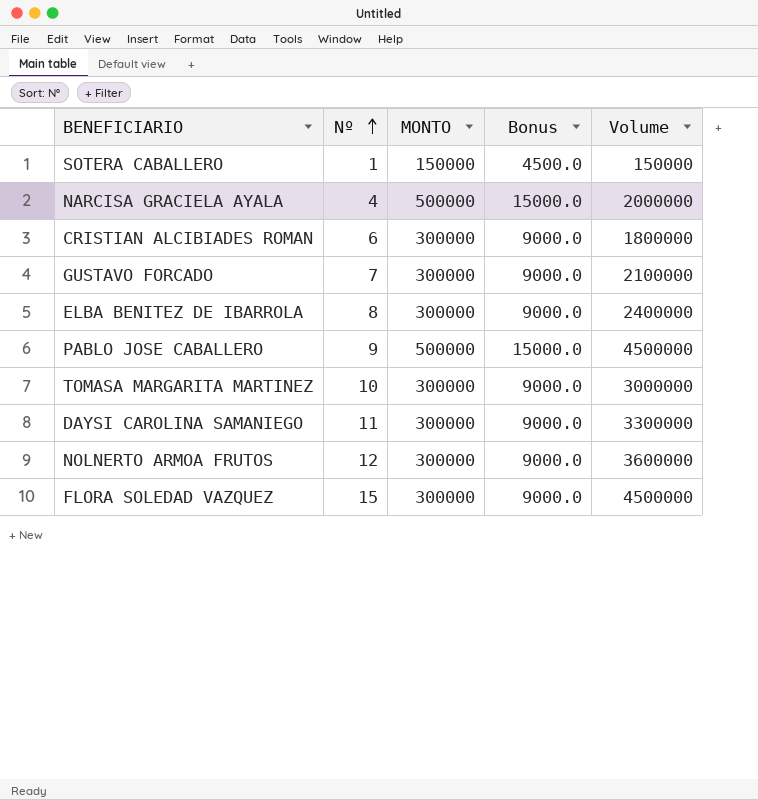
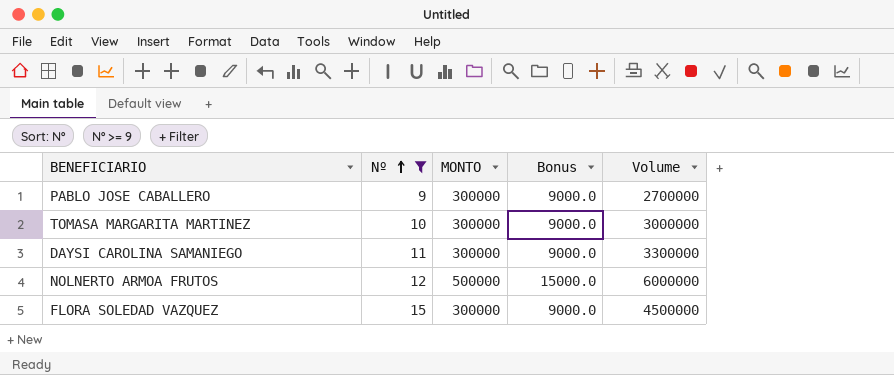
filter: none -> Nº >= 9
PABLO JOSE CABALLERO | MONTO: 500000 -> 300000
PABLO JOSE CABALLERO | Bonus: 15000.0 -> 9000.0
PABLO JOSE CABALLERO | Volume: 4500000 -> 2700000
NOLNERTO ARMOA FRUTOS | MONTO: 300000 -> 500000
NOLNERTO ARMOA FRUTOS | Bonus: 9000.0 -> 15000.0
NOLNERTO ARMOA FRUTOS | Volume: 3600000 -> 6000000

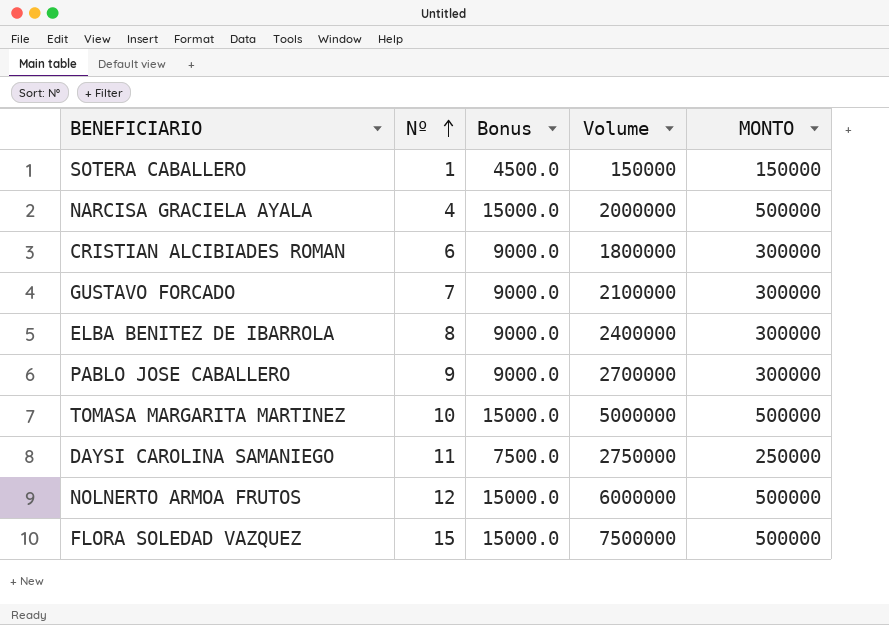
filter: Nº >= 9 -> none
column MONTO | position: 3 -> 5
TOMASA MARGARITA MARTINEZ | Bonus: 9000.0 -> 15000.0
TOMASA MARGARITA MARTINEZ | Volume: 3000000 -> 5000000
TOMASA MARGARITA MARTINEZ | MONTO: 300000 -> 500000
DAYSI CAROLINA SAMANIEGO | Bonus: 9000.0 -> 7500.0
DAYSI CAROLINA SAMANIEGO | Volume: 3300000 -> 2750000
DAYSI CAROLINA SAMANIEGO | MONTO: 300000 -> 250000
FLORA SOLEDAD VAZQUEZ | Bonus: 9000.0 -> 15000.0
FLORA SOLEDAD VAZQUEZ | Volume: 4500000 -> 7500000
FLORA SOLEDAD VAZQUEZ | MONTO: 300000 -> 500000

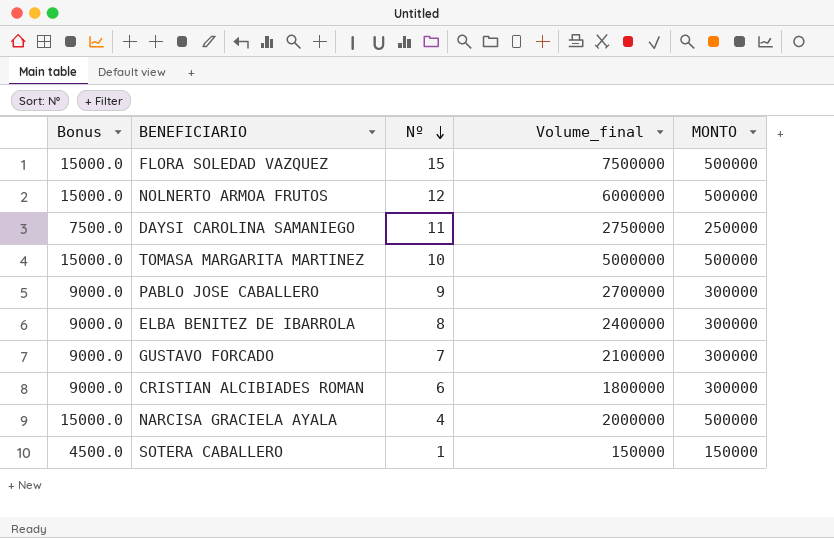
row order: Nº ascending -> Nº descending
column Bonus | position: 3 -> 1
column name: Volume -> Volume_final

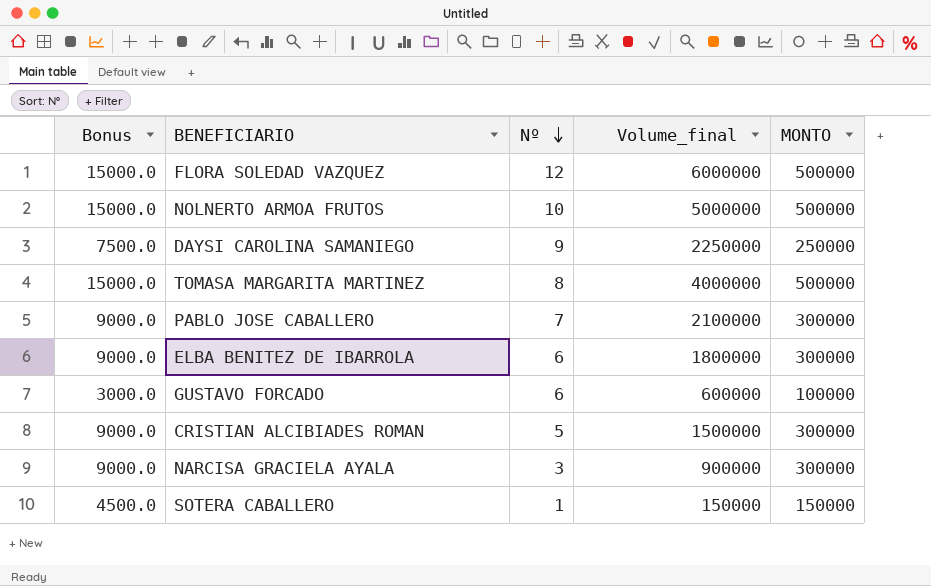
FLORA SOLEDAD VAZQUEZ | Nº: 15 -> 12
FLORA SOLEDAD VAZQUEZ | Volume_final: 7500000 -> 6000000
NOLNERTO ARMOA FRUTOS | Nº: 12 -> 10
NOLNERTO ARMOA FRUTOS | Volume_final: 6000000 -> 5000000
DAYSI CAROLINA SAMANIEGO | Nº: 11 -> 9
DAYSI CAROLINA SAMANIEGO | Volume_final: 2750000 -> 2250000
TOMASA MARGARITA MARTINEZ | Nº: 10 -> 8
TOMASA MARGARITA MARTINEZ | Volume_final: 5000000 -> 4000000
PABLO JOSE CABALLERO | Nº: 9 -> 7
PABLO JOSE CABALLERO | Volume_final: 2700000 -> 2100000
ELBA BENITEZ DE IBARROLA | Nº: 8 -> 6
ELBA BENITEZ DE IBARROLA | Volume_final: 2400000 -> 1800000
GUSTAVO FORCADO | Bonus: 9000.0 -> 3000.0
GUSTAVO FORCADO | Nº: 7 -> 6
GUSTAVO FORCADO | Volume_final: 2100000 -> 600000
GUSTAVO FORCADO | MONTO: 300000 -> 100000
CRISTIAN ALCIBIADES ROMAN | Nº: 6 -> 5
CRISTIAN ALCIBIADES ROMAN | Volume_final: 1800000 -> 1500000
NARCISA GRACIELA AYALA | Bonus: 15000.0 -> 9000.0
NARCISA GRACIELA AYALA | Nº: 4 -> 3
NARCISA GRACIELA AYALA | Volume_final: 2000000 -> 900000
NARCISA GRACIELA AYALA | MONTO: 500000 -> 300000

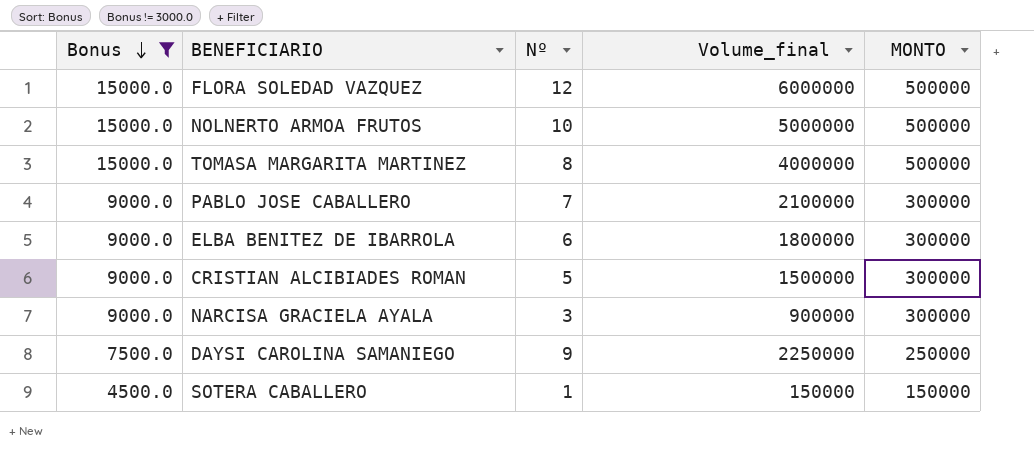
filter: none -> Bonus != 3000.0
row order: Nº descending -> Bonus descending

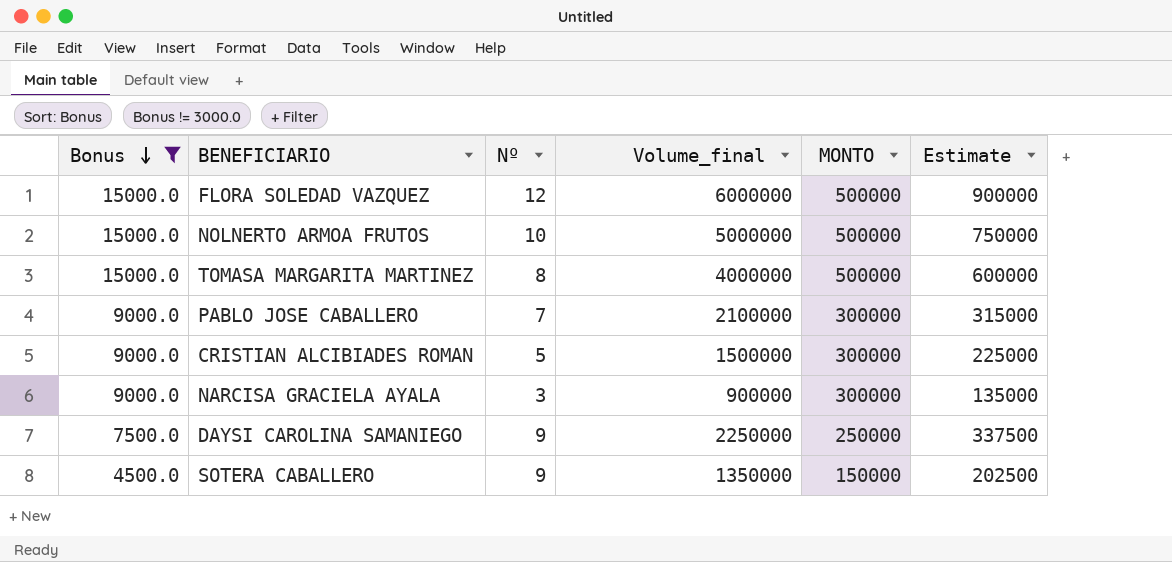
column Estimate | formula: none -> [Volume_final] * 0.15
row ELBA BENITEZ DE IBARROLA: 9000.0 | 6 | 1800000 | 300000 -> none
SOTERA CABALLERO | Nº: 1 -> 9
SOTERA CABALLERO | Volume_final: 150000 -> 1350000

